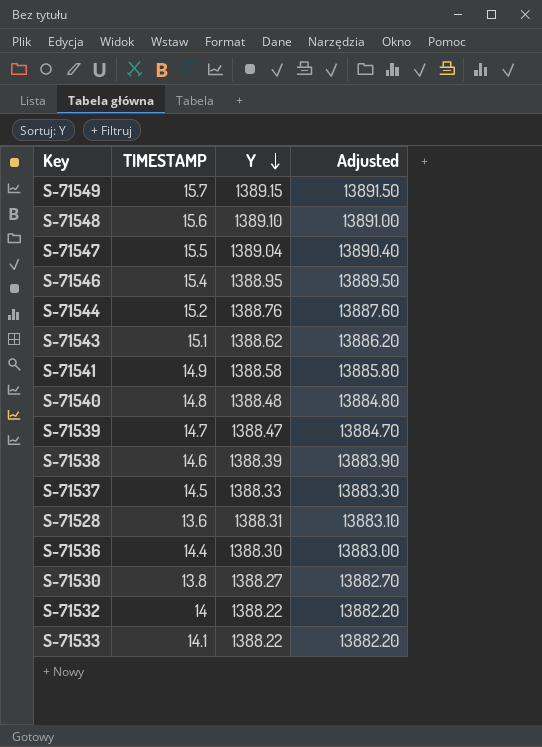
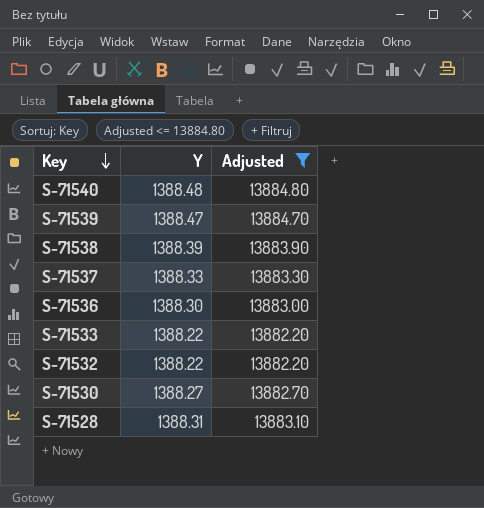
filter: none -> Adjusted <= 13884.80
row order: Y descending -> Key descending
column TIMESTAMP | position: 2 -> none

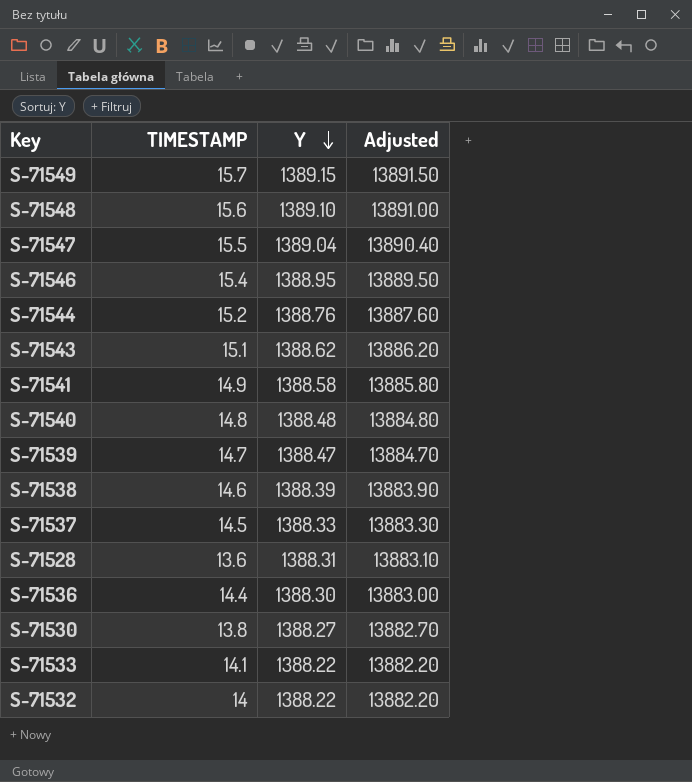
filter: Adjusted <= 13884.80 -> none
row order: Key descending -> Y descending
column TIMESTAMP | position: none -> 2

